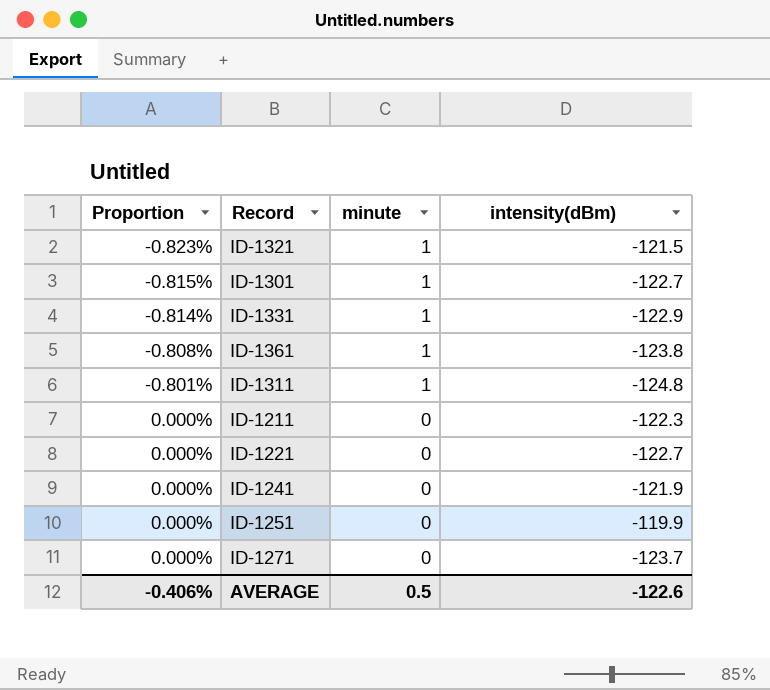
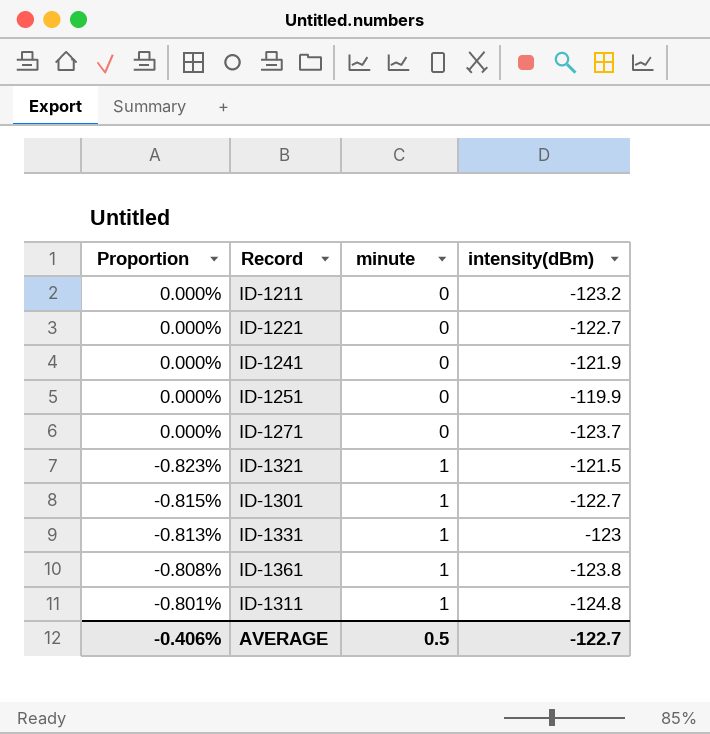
row order: Proportion ascending -> minute ascending
ID-1211 | intensity(dBm): -122.3 -> -123.2
ID-1331 | Proportion: -0.814% -> -0.813%
ID-1331 | intensity(dBm): -122.9 -> -123
AVERAGE | intensity(dBm): -122.6 -> -122.7

